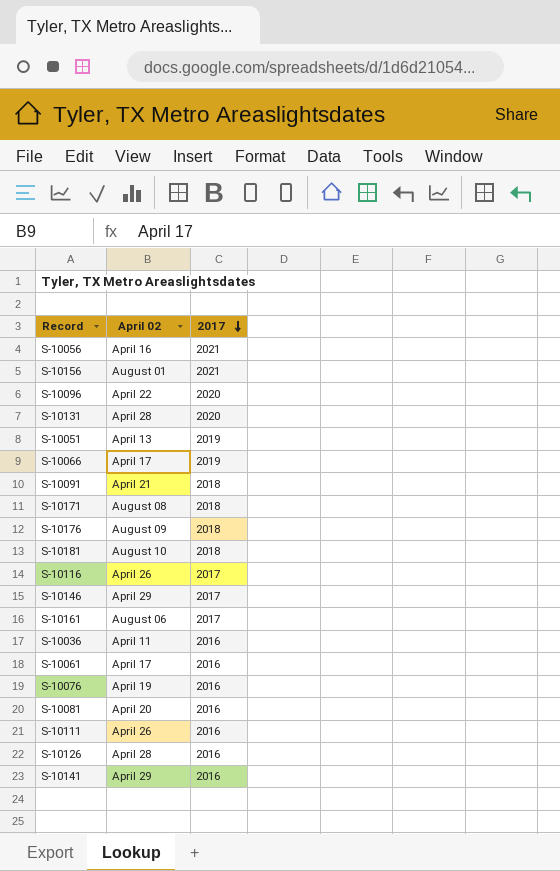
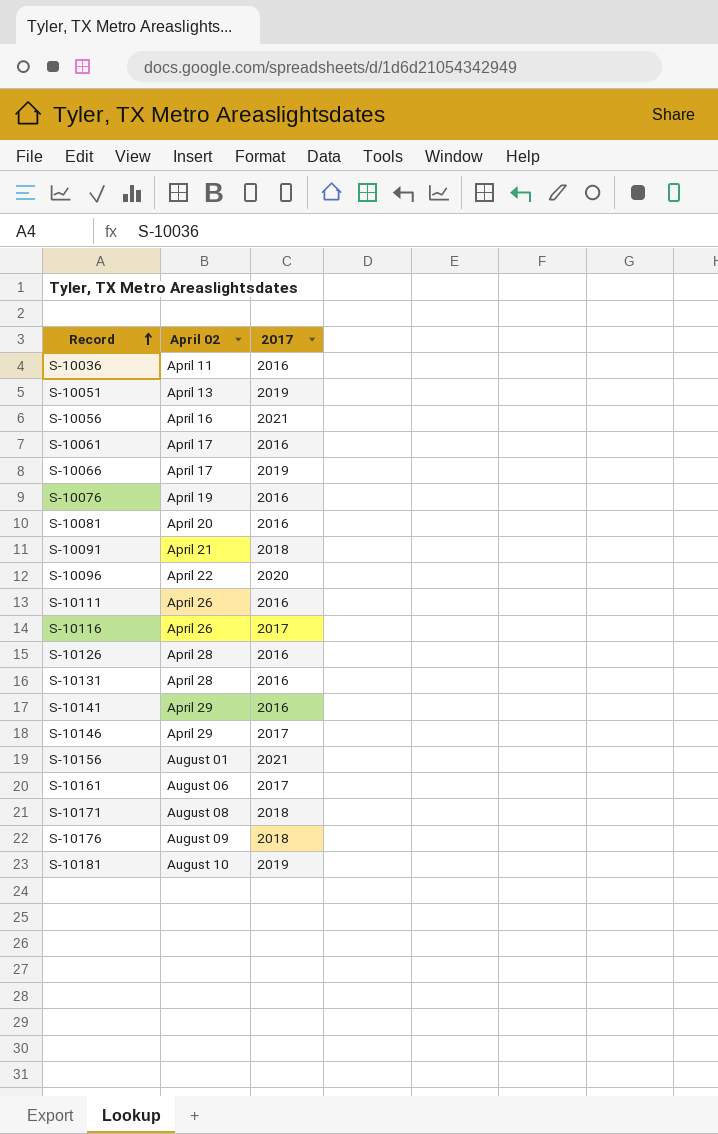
row order: 2017 descending -> Record ascending
S-10131 | 2017: 2020 -> 2016
S-10181 | 2017: 2018 -> 2019

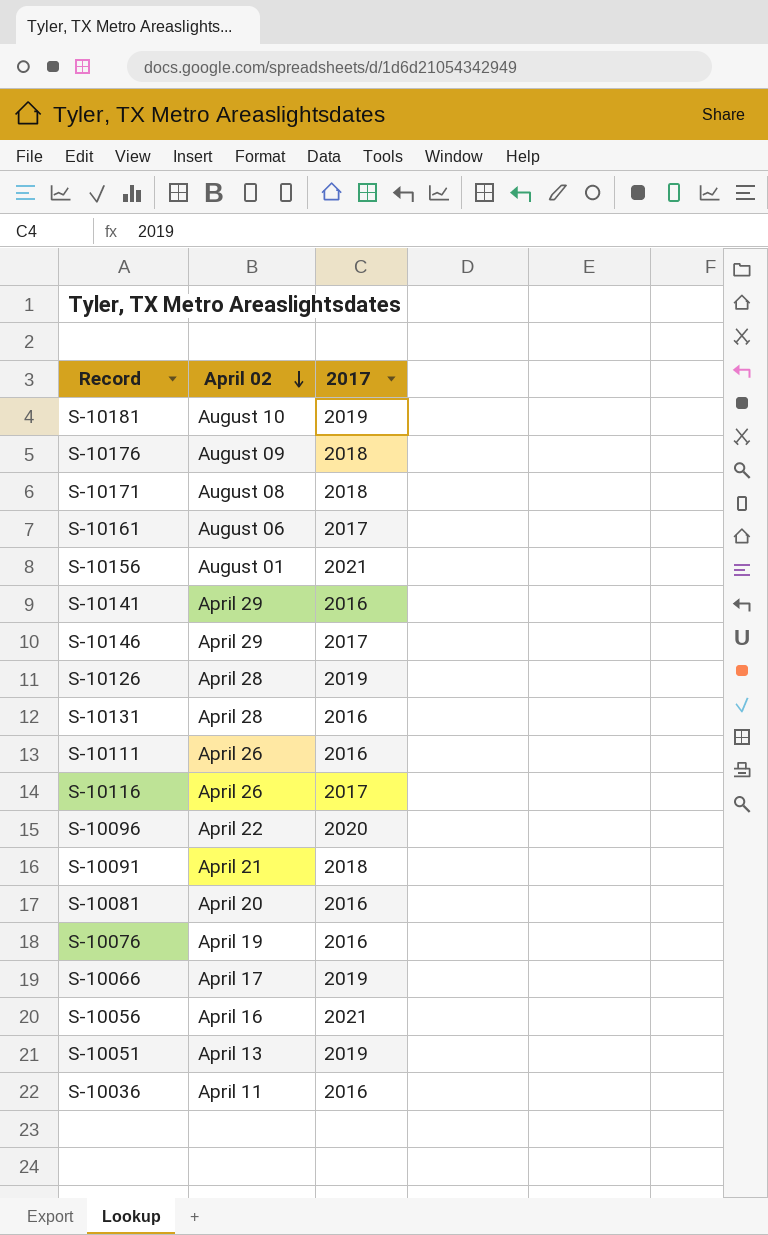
row order: Record ascending -> April 02 descending
row S-10061: April 17 | 2016 -> none
S-10126 | 2017: 2016 -> 2019

